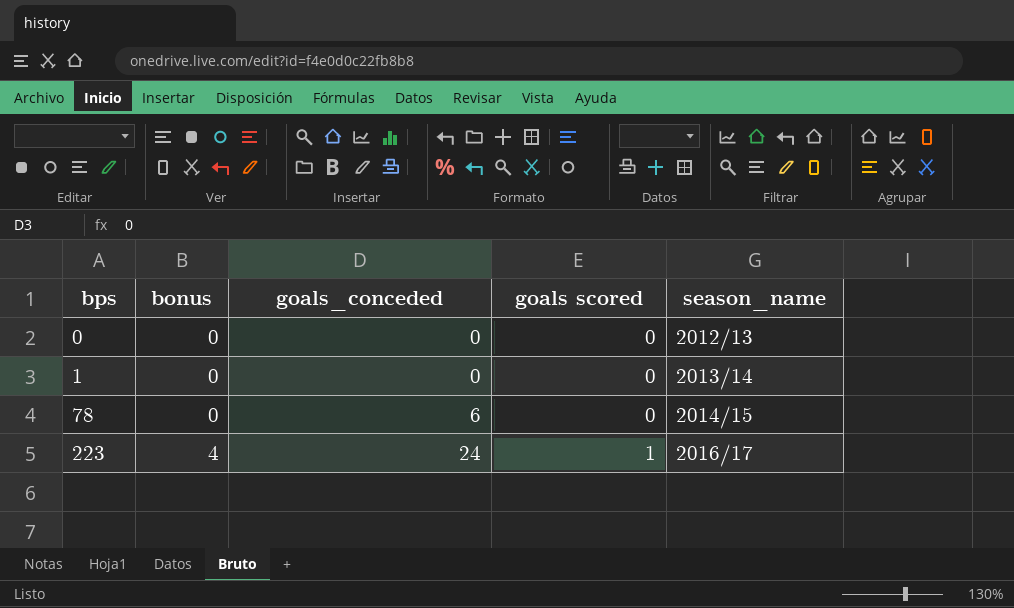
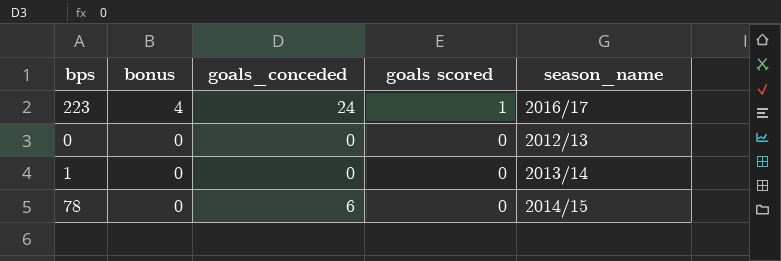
row order: bps ascending -> bonus descending

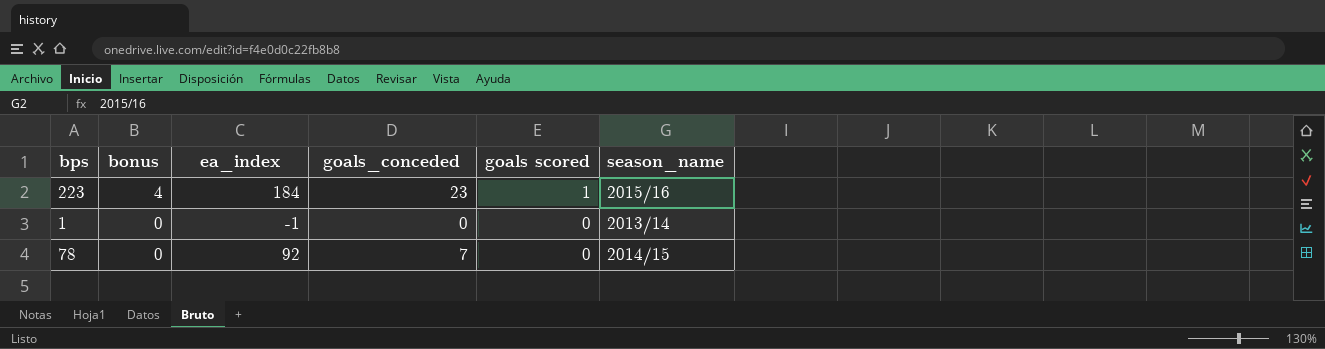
column ea_index | position: none -> 3
row 0: 0 | 0 | 0 | 2012/13 -> none
223 | goals_conceded: 24 -> 23
223 | season_name: 2016/17 -> 2015/16
78 | goals_conceded: 6 -> 7

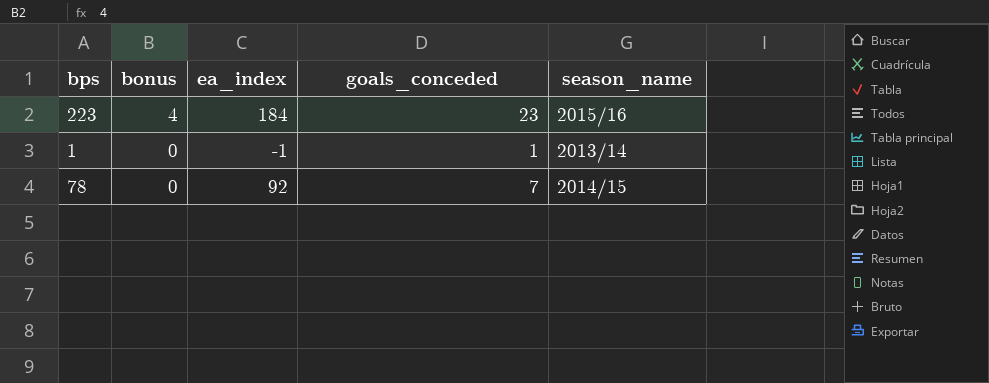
column goals scored | position: 5 -> none
1 | goals_conceded: 0 -> 1

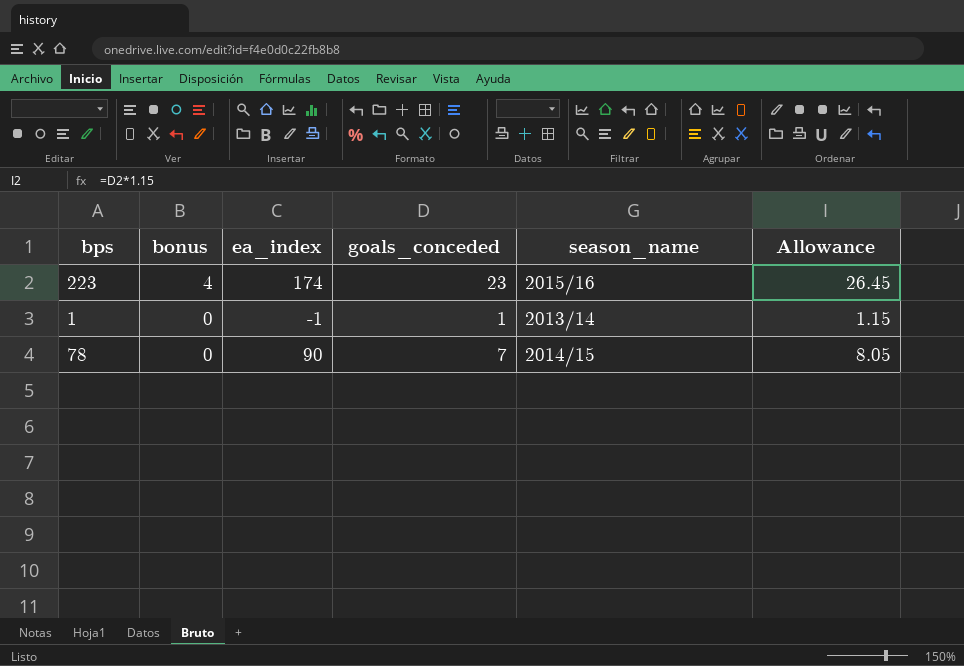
column Allowance | formula: none -> [goals_conceded] * 1.15
223 | ea_index: 184 -> 174
78 | ea_index: 92 -> 90

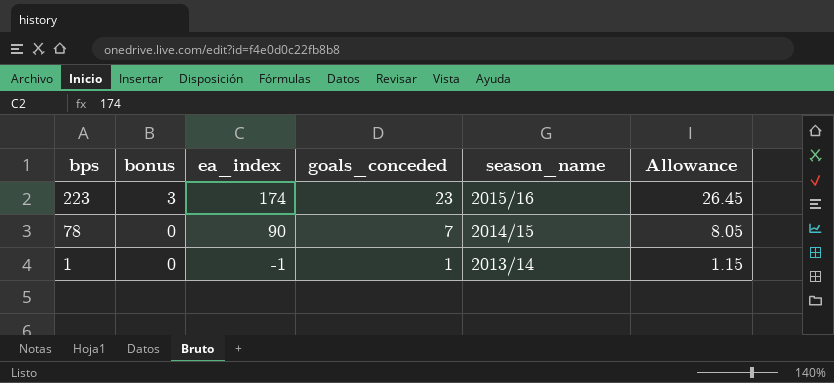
row order: bonus descending -> bps descending
223 | bonus: 4 -> 3

